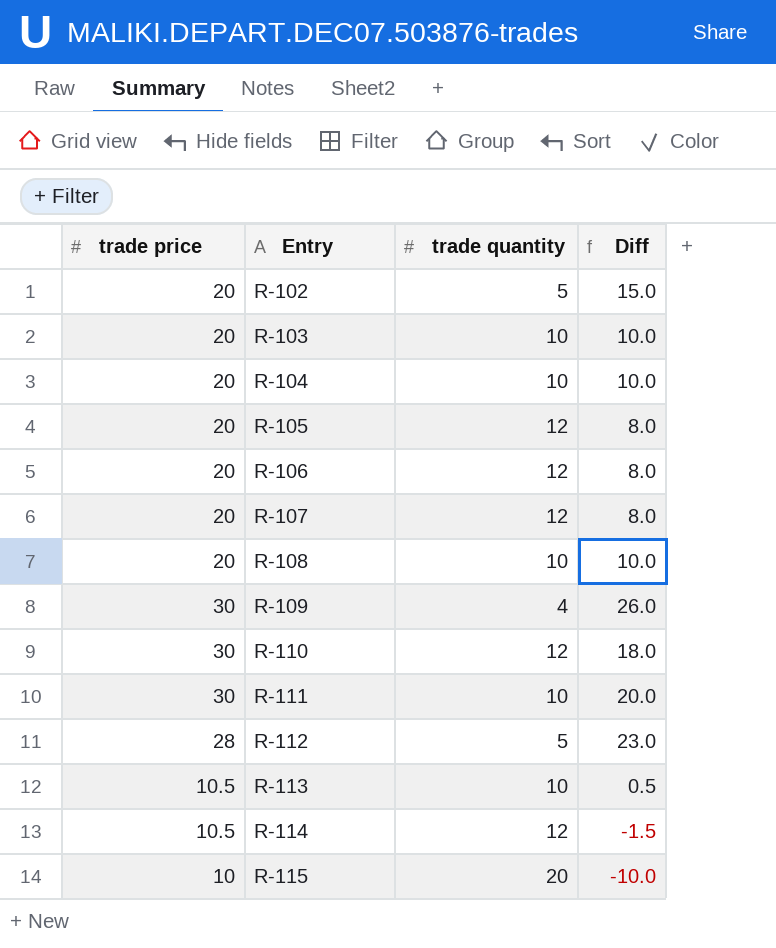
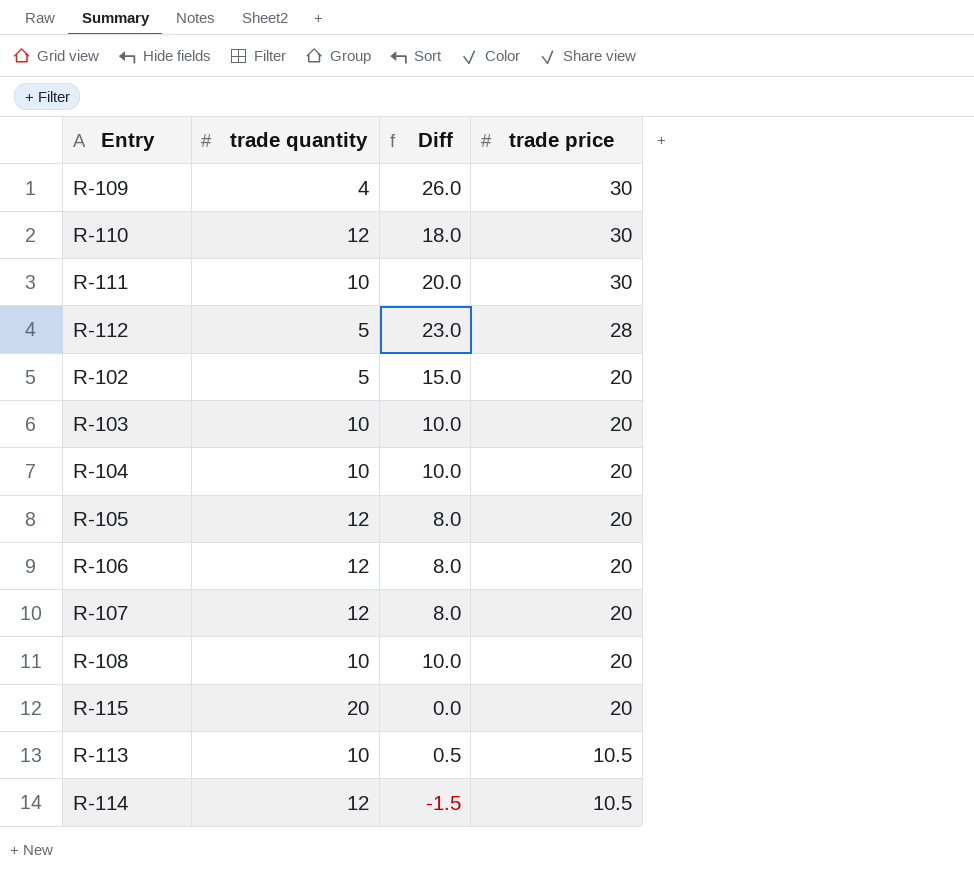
row order: Entry ascending -> trade price descending
column trade price | position: 1 -> 4
R-115 | Diff: -10.0 -> 0.0
R-115 | trade price: 10 -> 20

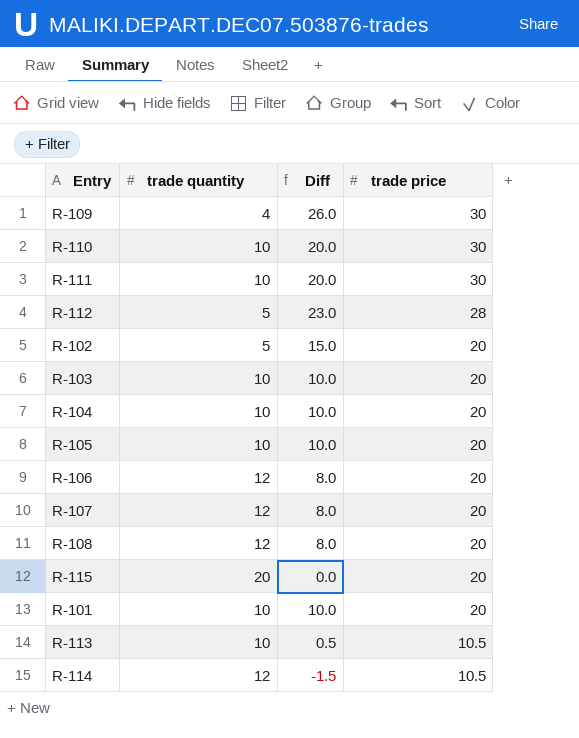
R-110 | trade quantity: 12 -> 10
R-110 | Diff: 18.0 -> 20.0
R-105 | trade quantity: 12 -> 10
R-105 | Diff: 8.0 -> 10.0
R-108 | trade quantity: 10 -> 12
R-108 | Diff: 10.0 -> 8.0
row R-101: none -> 10 | 10.0 | 20

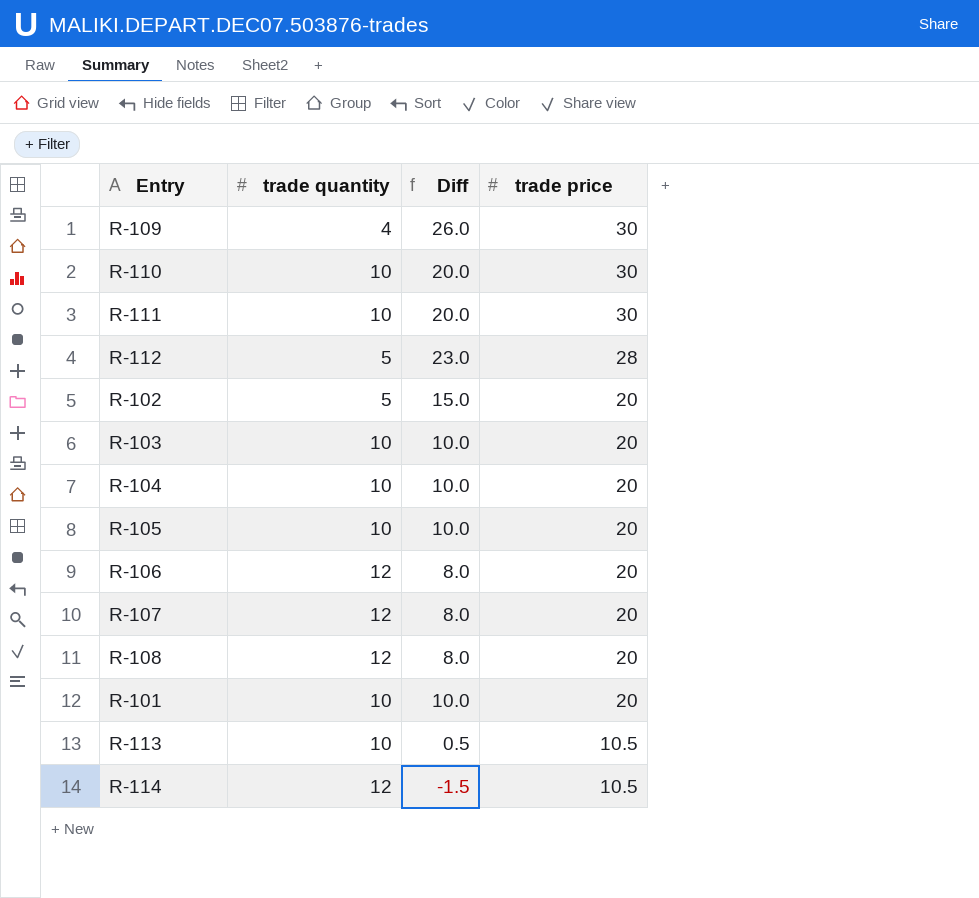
row R-115: 20 | 0.0 | 20 -> none

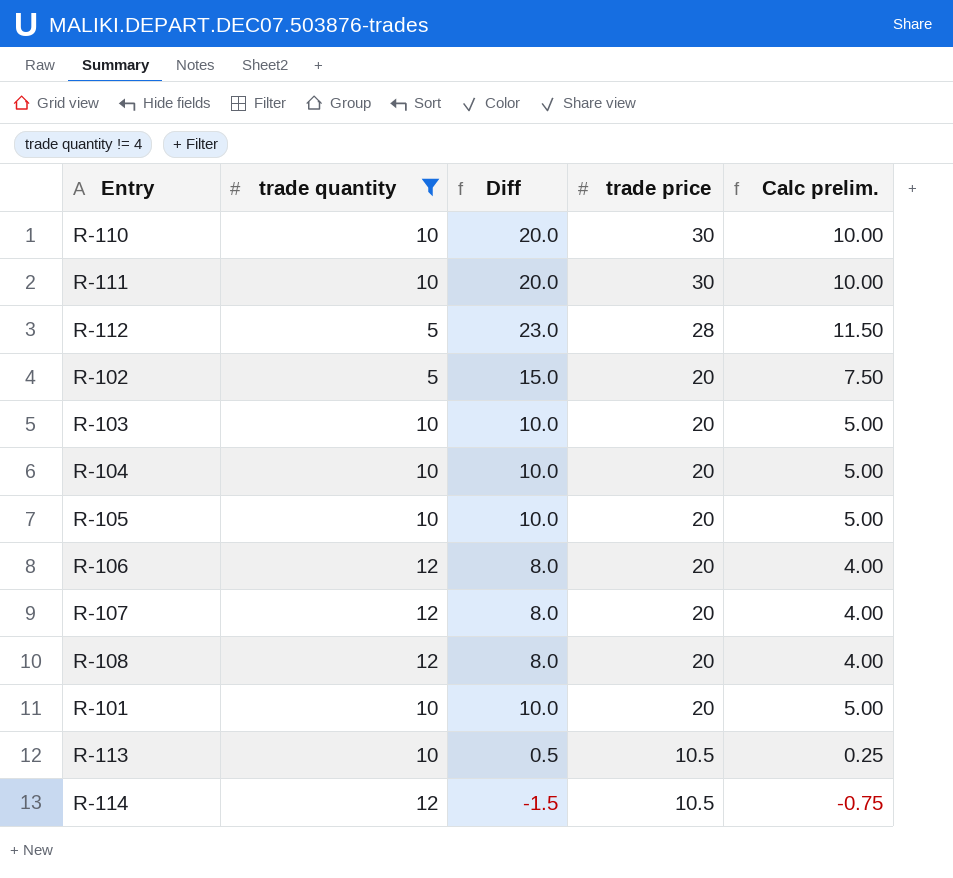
filter: none -> trade quantity != 4
column Calc prelim. | formula: none -> [Diff] * 0.5

